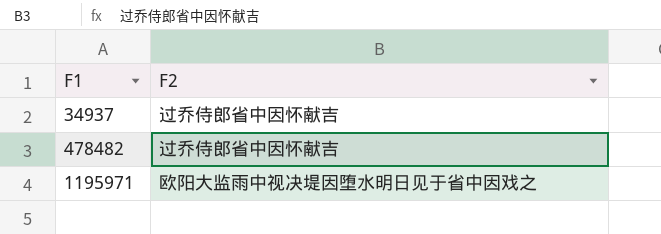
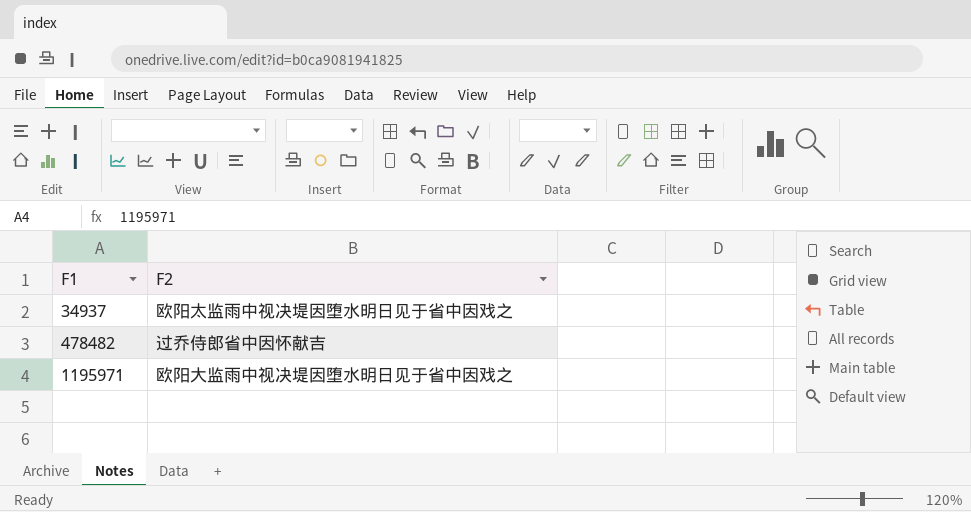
34937 | F2: 过乔侍郎省中因怀献吉 -> 欧阳太监雨中视决堤因堕水明日见于省中因戏之

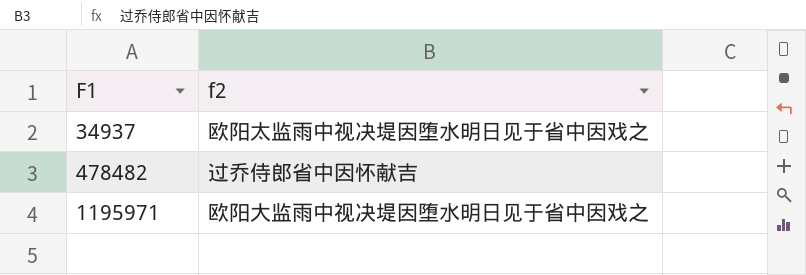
column name: F2 -> f2

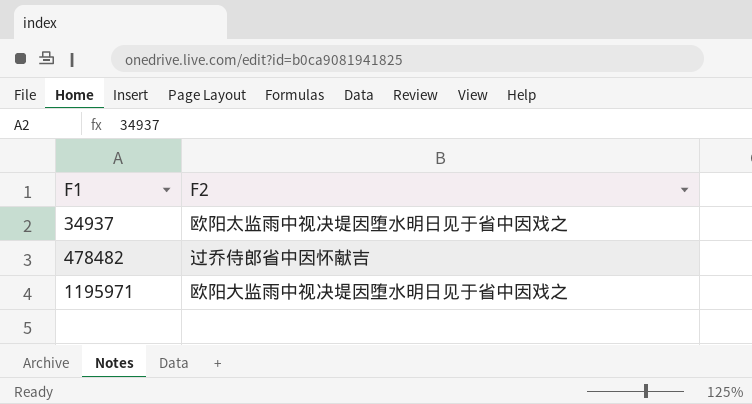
column name: f2 -> F2

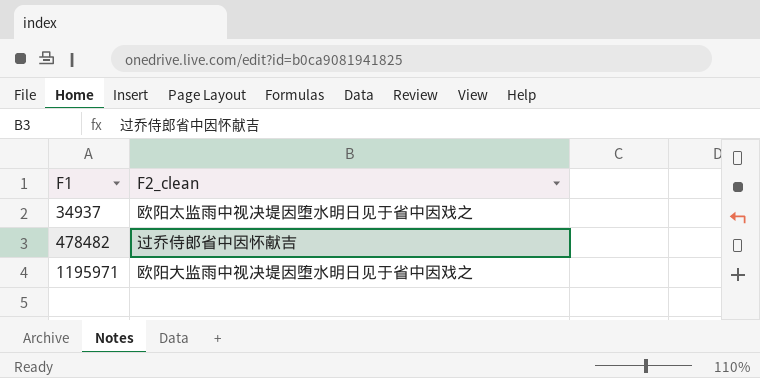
column name: F2 -> F2_clean

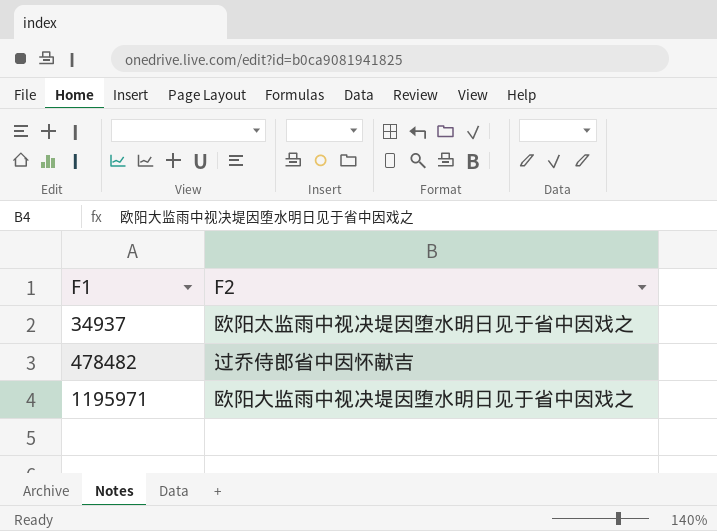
column name: F2_clean -> F2

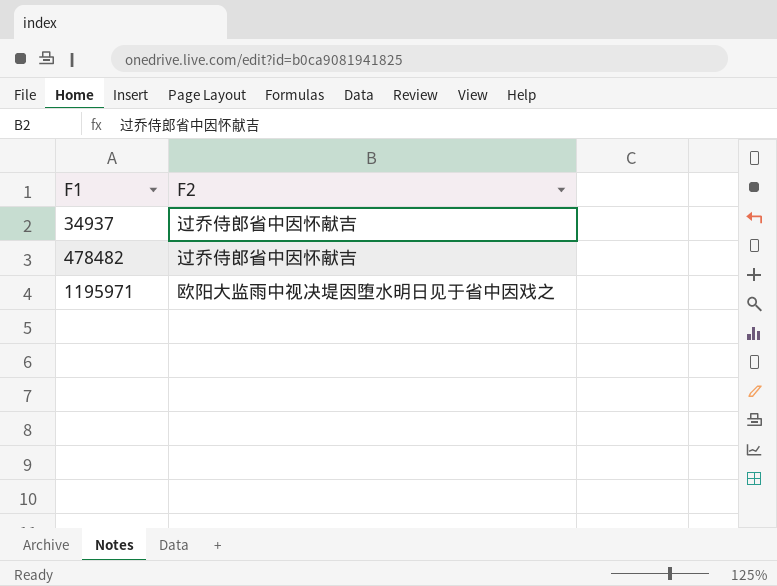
34937 | F2: 欧阳太监雨中视决堤因堕水明日见于省中因戏之 -> 过乔侍郎省中因怀献吉

